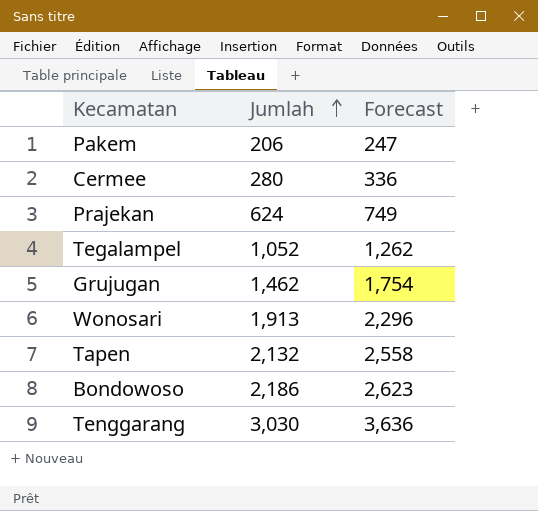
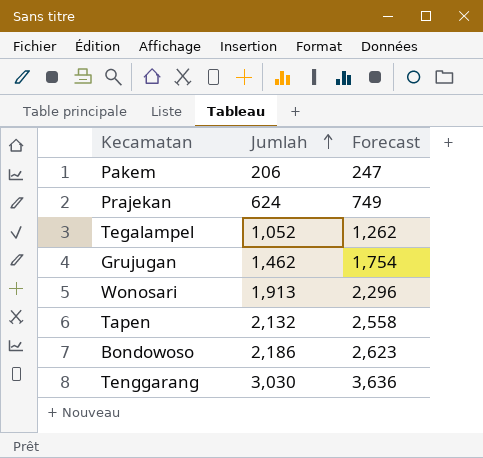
row Cermee: 280 | 336 -> none

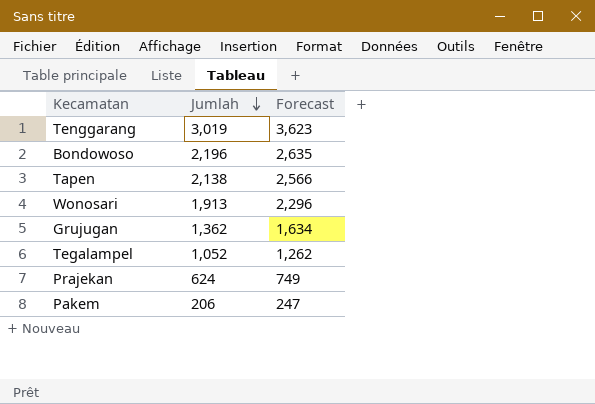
row order: Jumlah ascending -> Jumlah descending
Tenggarang | Jumlah: 3,030 -> 3,019
Tenggarang | Forecast: 3,636 -> 3,623
Bondowoso | Jumlah: 2,186 -> 2,196
Bondowoso | Forecast: 2,623 -> 2,635
Tapen | Jumlah: 2,132 -> 2,138
Tapen | Forecast: 2,558 -> 2,566
Grujugan | Jumlah: 1,462 -> 1,362
Grujugan | Forecast: 1,754 -> 1,634

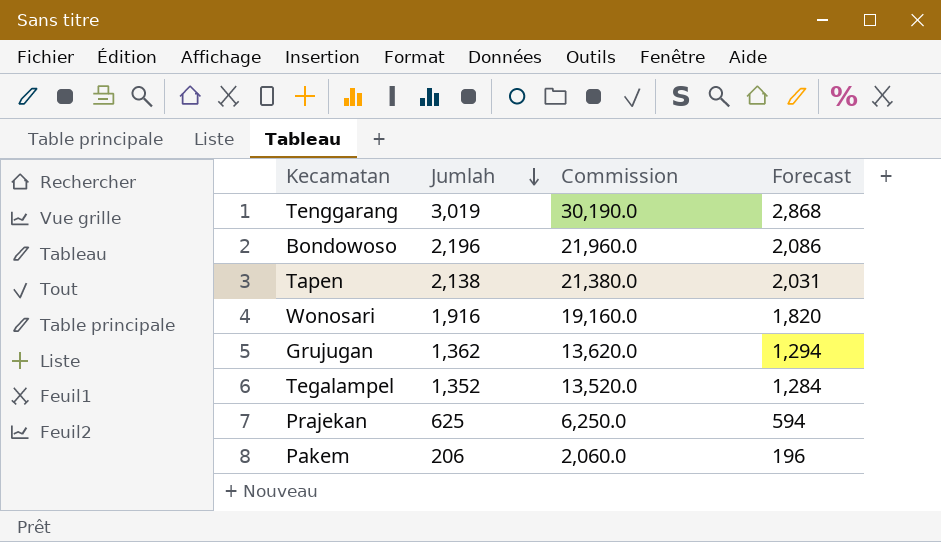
column Commission | formula: none -> [Jumlah] * 10
column Forecast | formula: [Jumlah] * 1.2 -> [Jumlah] * 0.95
Wonosari | Jumlah: 1,913 -> 1,916
Tegalampel | Jumlah: 1,052 -> 1,352
Prajekan | Jumlah: 624 -> 625

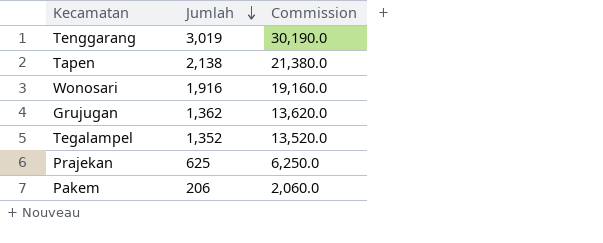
column Forecast | formula: [Jumlah] * 0.95 -> none
row Bondowoso: 2,196 | 21,960.0 | 2,086 -> none

